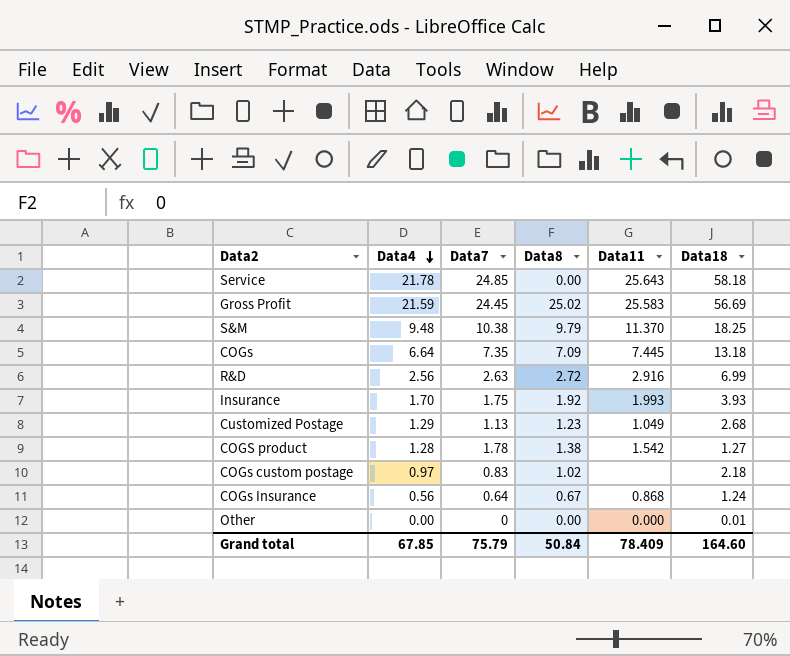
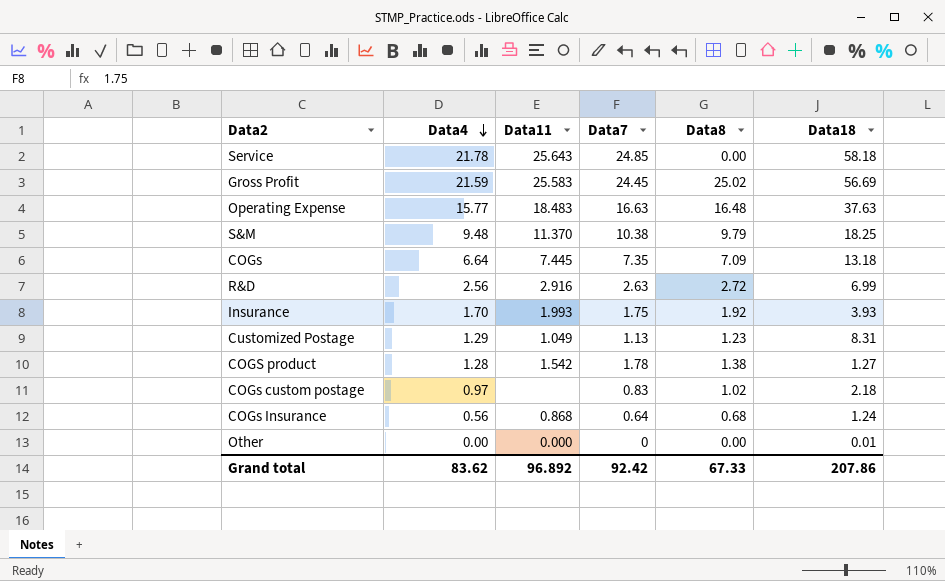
column Data11 | position: 5 -> 3
row Operating Expense: none -> 15.77 | 18.483 | 16.63 | 16.48 | 37.63
Customized Postage | Data18: 2.68 -> 8.31
COGs Insurance | Data8: 0.67 -> 0.68
Grand total | Data4: 67.85 -> 83.62
Grand total | Data11: 78.409 -> 96.892
Grand total | Data7: 75.79 -> 92.42
Grand total | Data8: 50.84 -> 67.33
Grand total | Data18: 164.60 -> 207.86

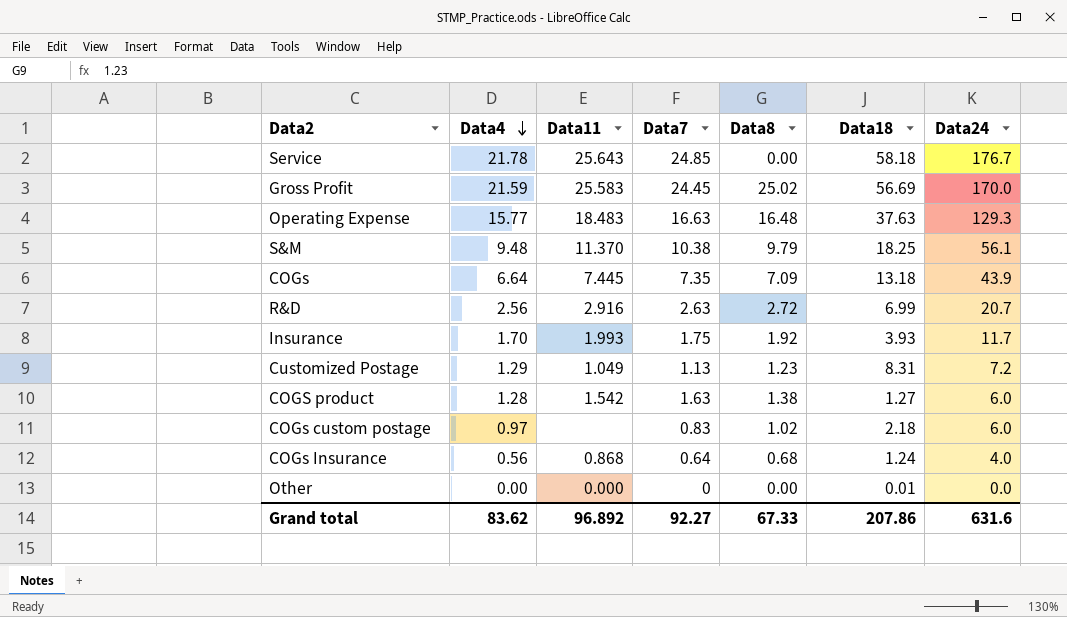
column Data24 | position: none -> 7
COGS product | Data7: 1.78 -> 1.63
Grand total | Data7: 92.42 -> 92.27

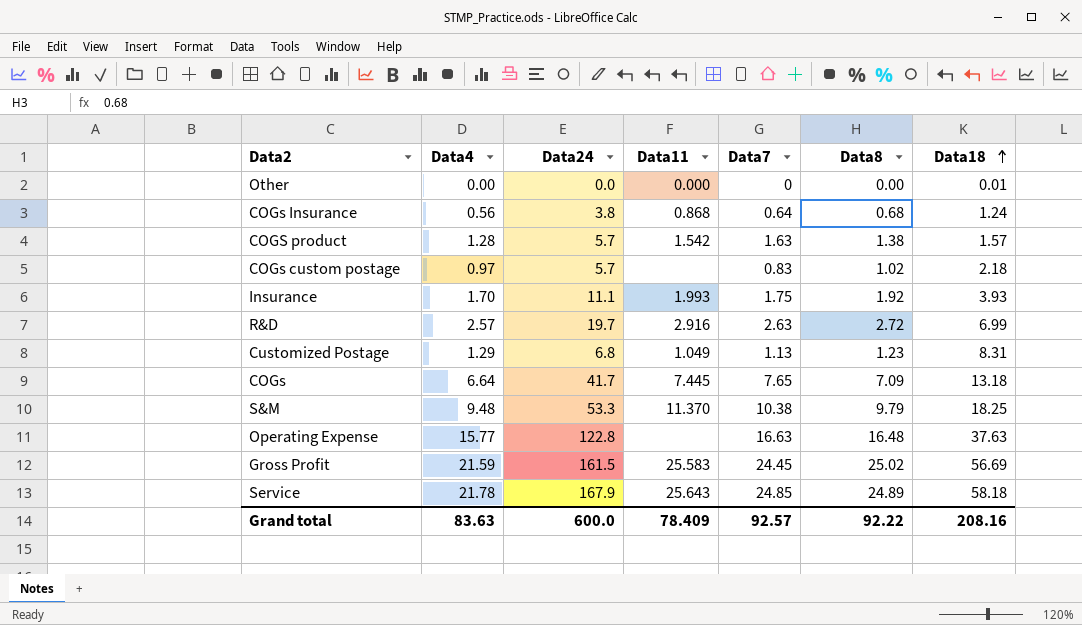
row order: Data4 descending -> Data18 ascending
column Data24 | position: 7 -> 3
COGs Insurance | Data24: 4.0 -> 3.8
COGS product | Data24: 6.0 -> 5.7
COGS product | Data18: 1.27 -> 1.57
COGs custom postage | Data24: 6.0 -> 5.7
Insurance | Data24: 11.7 -> 11.1
R&D | Data4: 2.56 -> 2.57
R&D | Data24: 20.7 -> 19.7
Customized Postage | Data24: 7.2 -> 6.8
COGs | Data24: 43.9 -> 41.7
COGs | Data7: 7.35 -> 7.65
S&M | Data24: 56.1 -> 53.3
Operating Expense | Data24: 129.3 -> 122.8
Operating Expense | Data11: 18.483 -> none
Gross Profit | Data24: 170.0 -> 161.5
Service | Data24: 176.7 -> 167.9
Service | Data8: 0.00 -> 24.89
Grand total | Data4: 83.62 -> 83.63
Grand total | Data24: 631.6 -> 600.0
Grand total | Data11: 96.892 -> 78.409
Grand total | Data7: 92.27 -> 92.57
Grand total | Data8: 67.33 -> 92.22
Grand total | Data18: 207.86 -> 208.16

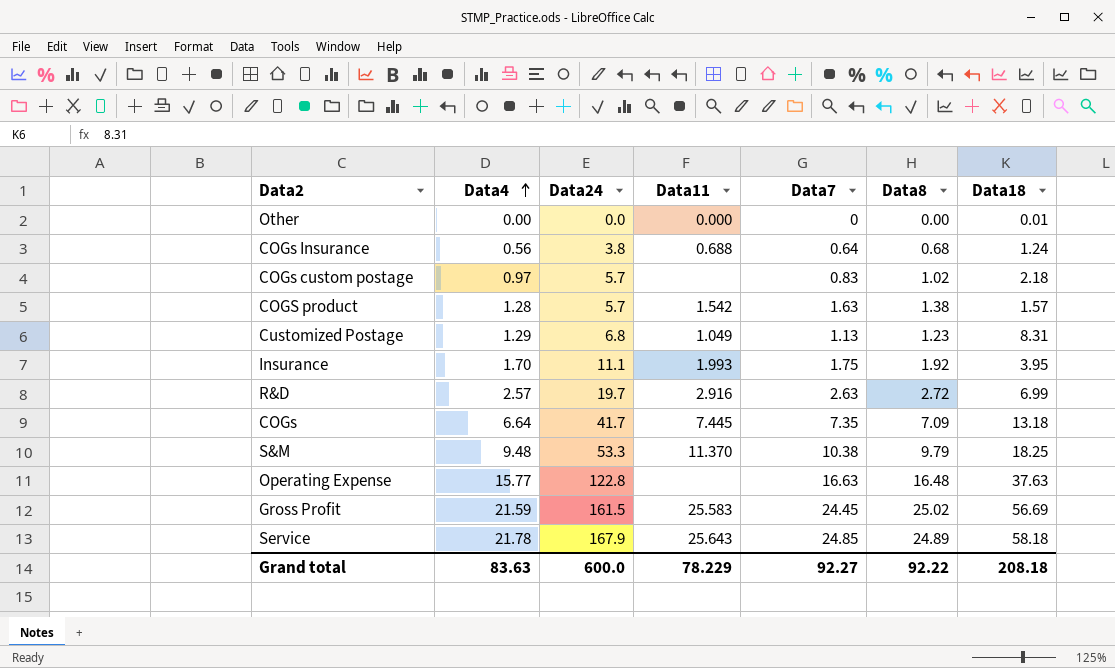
row order: Data18 ascending -> Data4 ascending
COGs Insurance | Data11: 0.868 -> 0.688
Insurance | Data18: 3.93 -> 3.95
COGs | Data7: 7.65 -> 7.35
Grand total | Data11: 78.409 -> 78.229
Grand total | Data7: 92.57 -> 92.27
Grand total | Data18: 208.16 -> 208.18

